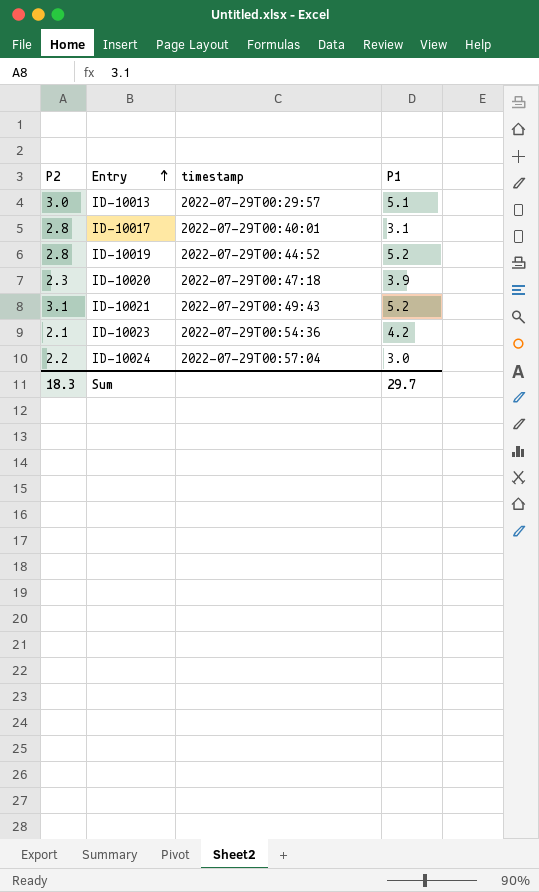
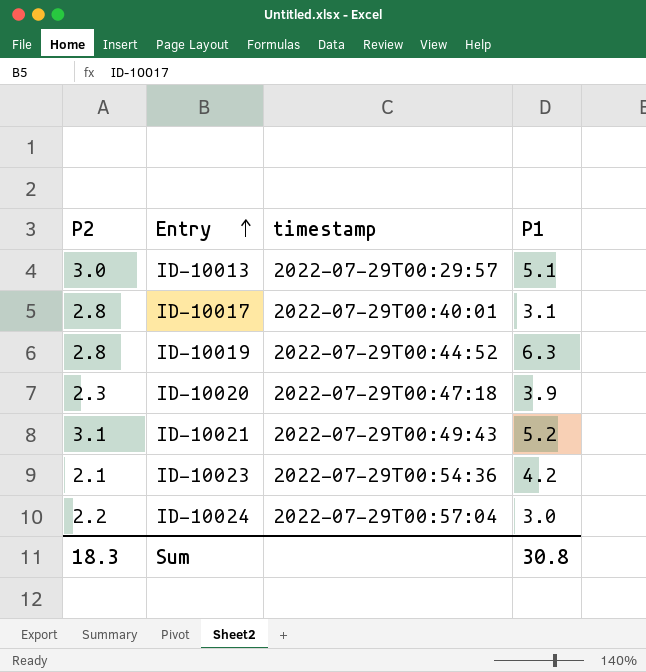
ID-10019 | P1: 5.2 -> 6.3
Sum | P1: 29.7 -> 30.8

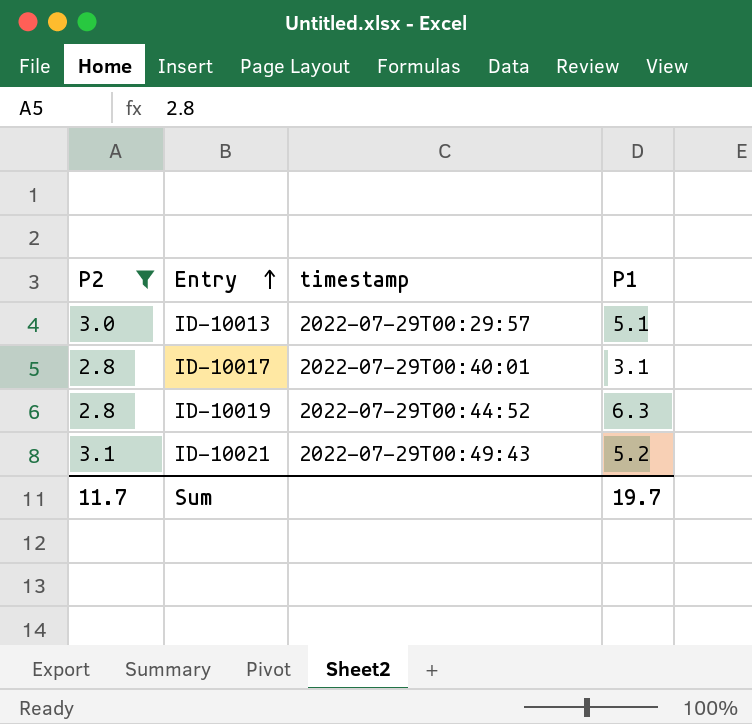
filter: none -> P2 >= 2.8
Sum | P2: 18.3 -> 11.7
Sum | P1: 30.8 -> 19.7

